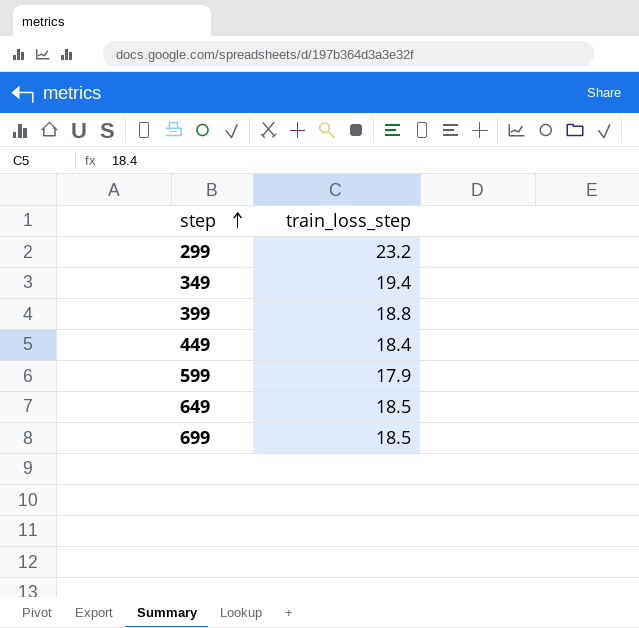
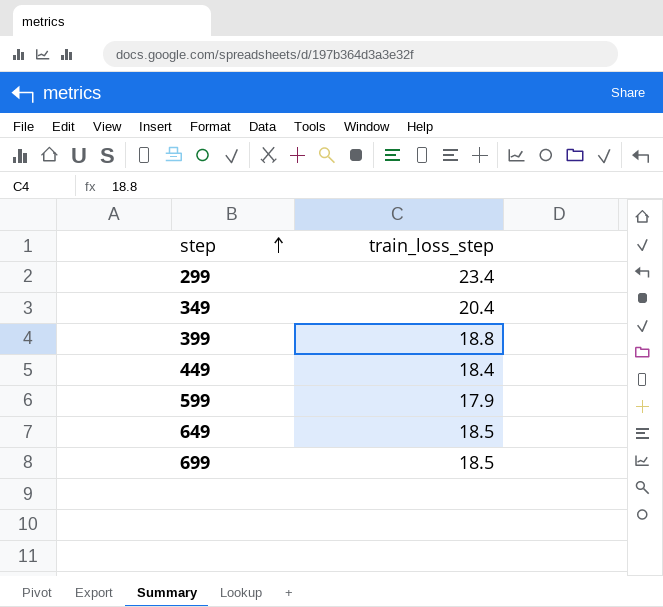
299 | train_loss_step: 23.2 -> 23.4
349 | train_loss_step: 19.4 -> 20.4

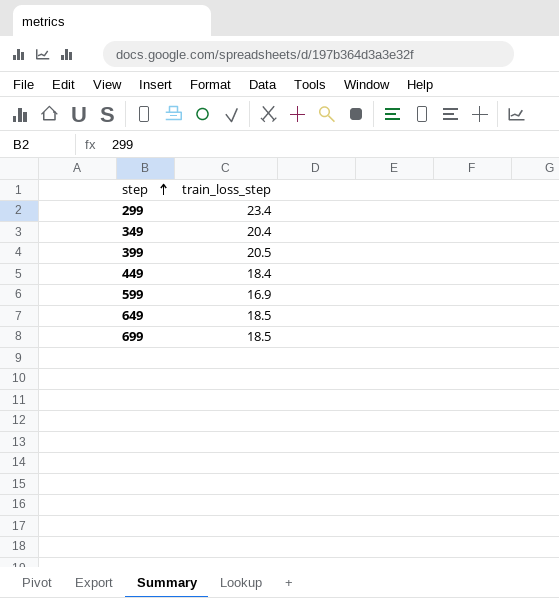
399 | train_loss_step: 18.8 -> 20.5
599 | train_loss_step: 17.9 -> 16.9

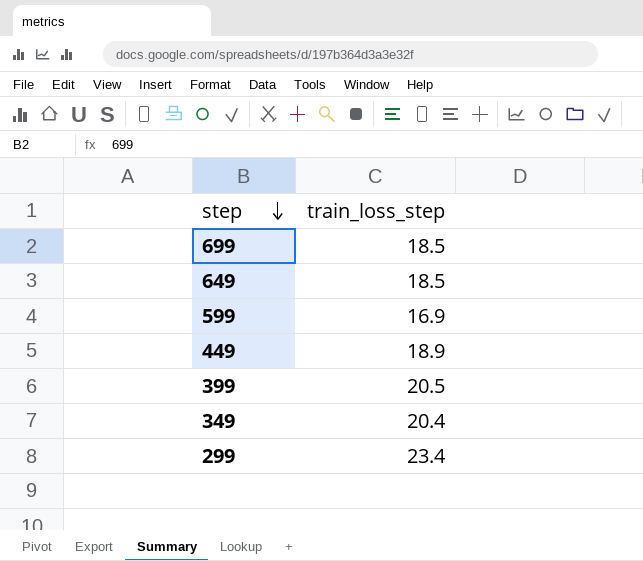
row order: step ascending -> step descending
449 | train_loss_step: 18.4 -> 18.9

